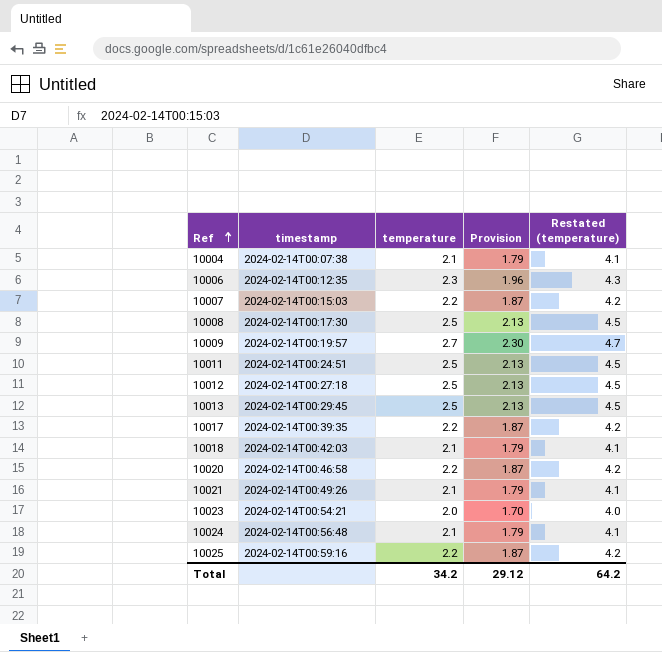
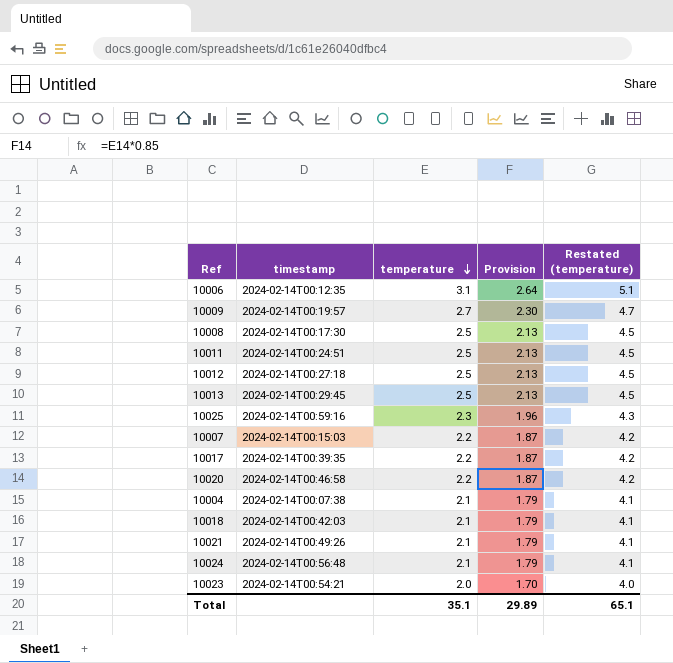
row order: Ref ascending -> temperature descending
10006 | temperature: 2.3 -> 3.1
10006 | Provision: 1.96 -> 2.64
10006 | Restated (temperature): 4.3 -> 5.1
10025 | temperature: 2.2 -> 2.3
10025 | Provision: 1.87 -> 1.96
10025 | Restated (temperature): 4.2 -> 4.3
Total | temperature: 34.2 -> 35.1
Total | Provision: 29.12 -> 29.89
Total | Restated (temperature): 64.2 -> 65.1

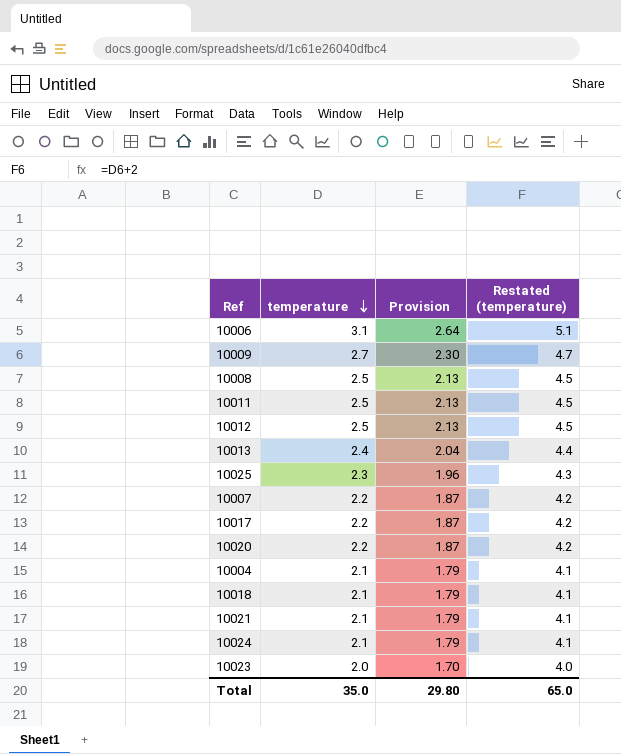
column timestamp | position: 2 -> none
10013 | temperature: 2.5 -> 2.4
10013 | Provision: 2.13 -> 2.04
10013 | Restated (temperature): 4.5 -> 4.4
Total | temperature: 35.1 -> 35.0
Total | Provision: 29.89 -> 29.80
Total | Restated (temperature): 65.1 -> 65.0

